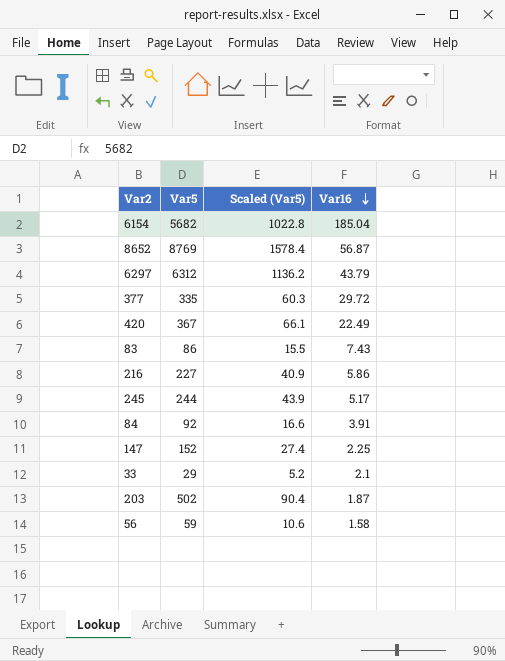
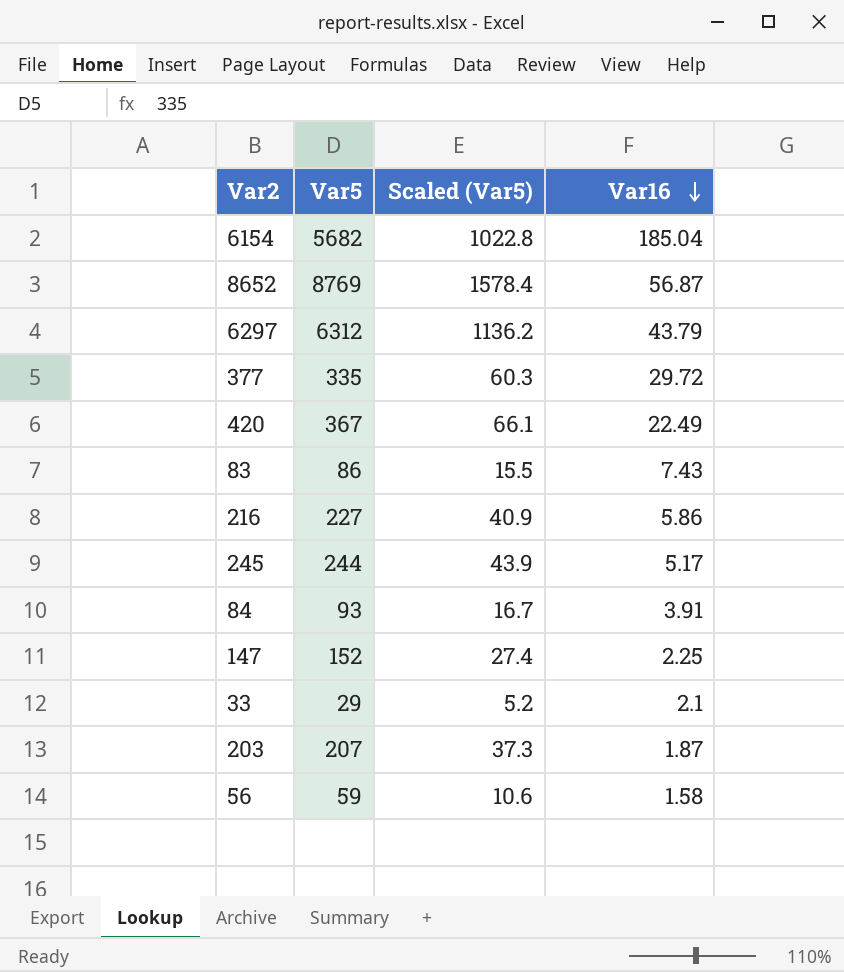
84 | Var5: 92 -> 93
84 | Scaled (Var5): 16.6 -> 16.7
203 | Var5: 502 -> 207
203 | Scaled (Var5): 90.4 -> 37.3

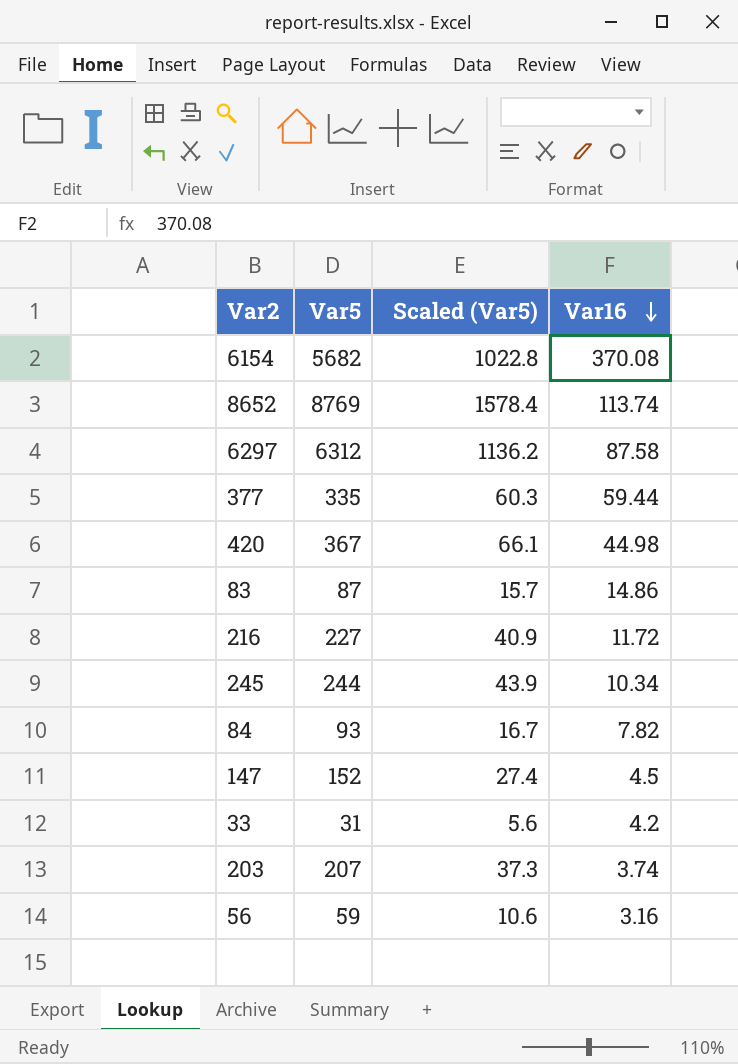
6154 | Var16: 185.04 -> 370.08
8652 | Var16: 56.87 -> 113.74
6297 | Var16: 43.79 -> 87.58
377 | Var16: 29.72 -> 59.44
420 | Var16: 22.49 -> 44.98
83 | Var5: 86 -> 87
83 | Scaled (Var5): 15.5 -> 15.7
83 | Var16: 7.43 -> 14.86
216 | Var16: 5.86 -> 11.72
245 | Var16: 5.17 -> 10.34
84 | Var16: 3.91 -> 7.82
147 | Var16: 2.25 -> 4.5
33 | Var5: 29 -> 31
33 | Scaled (Var5): 5.2 -> 5.6
33 | Var16: 2.1 -> 4.2
203 | Var16: 1.87 -> 3.74
56 | Var16: 1.58 -> 3.16

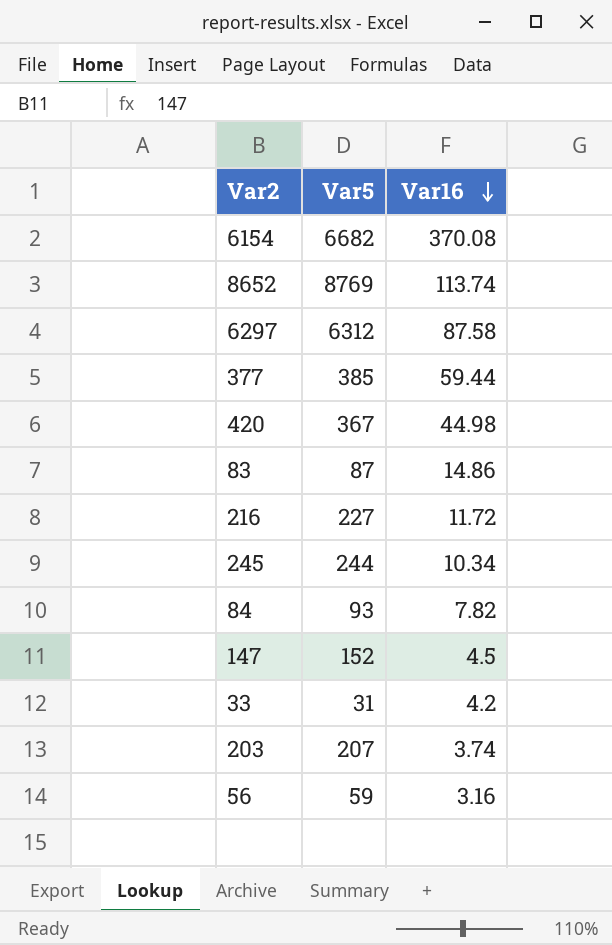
column Scaled (Var5) | formula: [Var5] * 0.18 -> none
6154 | Var5: 5682 -> 6682
377 | Var5: 335 -> 385

